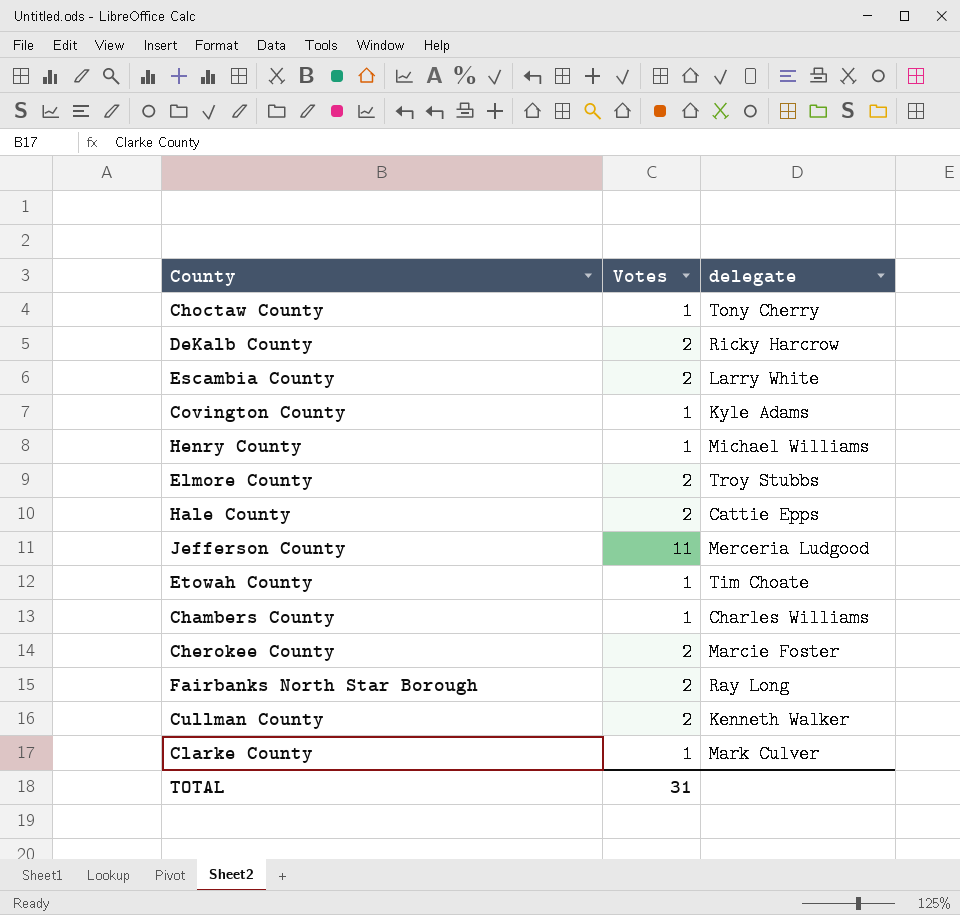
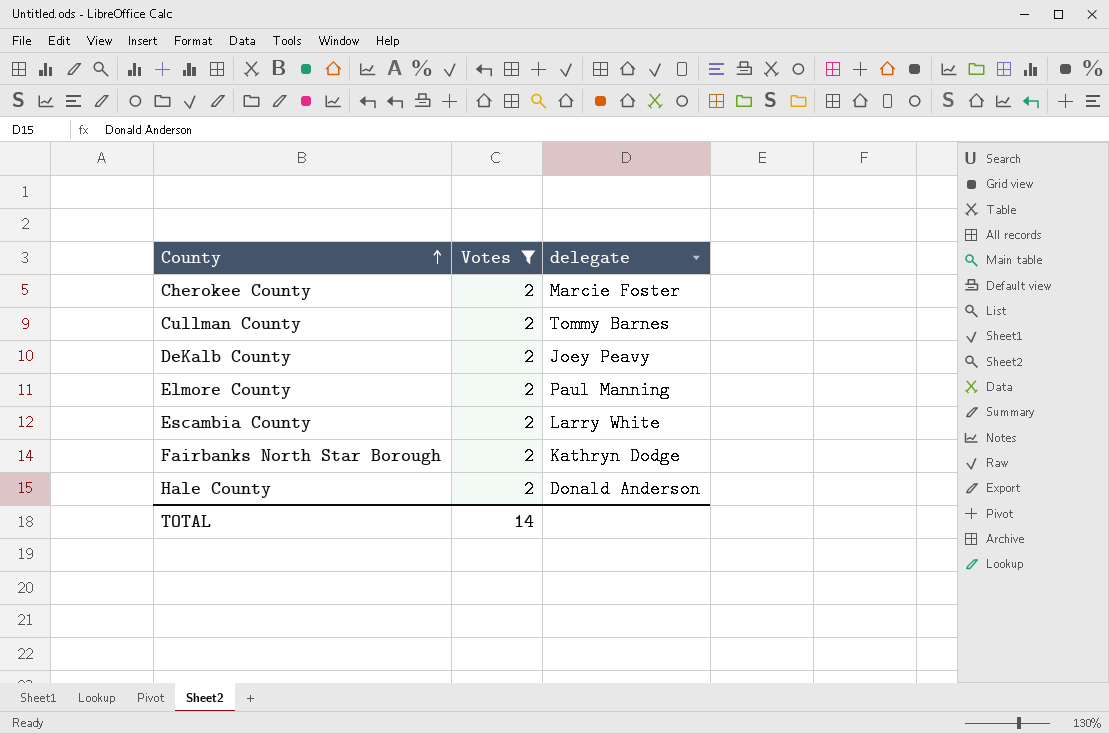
filter: none -> Votes = 2
row order: none -> County ascending
Cullman County | delegate: Kenneth Walker -> Tommy Barnes
DeKalb County | delegate: Ricky Harcrow -> Joey Peavy
Elmore County | delegate: Troy Stubbs -> Paul Manning
Fairbanks North Star Borough | delegate: Ray Long -> Kathryn Dodge
Hale County | delegate: Cattie Epps -> Donald Anderson
TOTAL | Votes: 31 -> 14

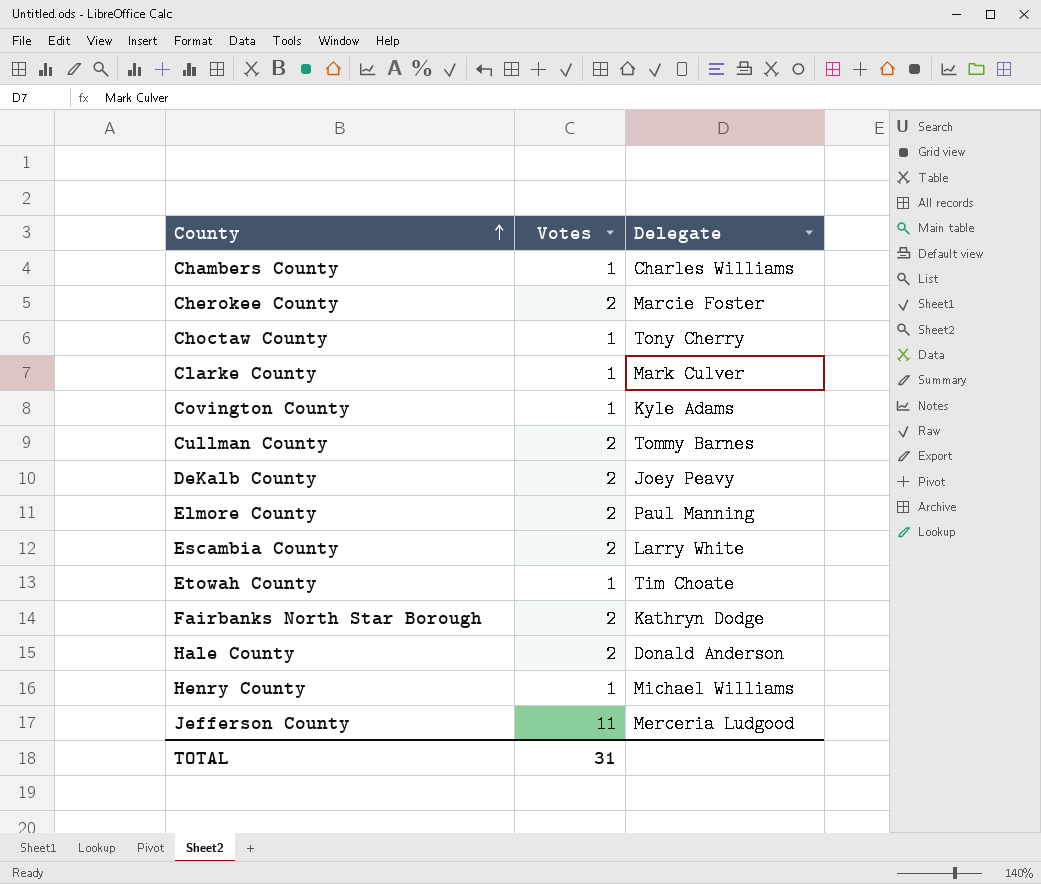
filter: Votes = 2 -> none
column name: delegate -> Delegate
TOTAL | Votes: 14 -> 31

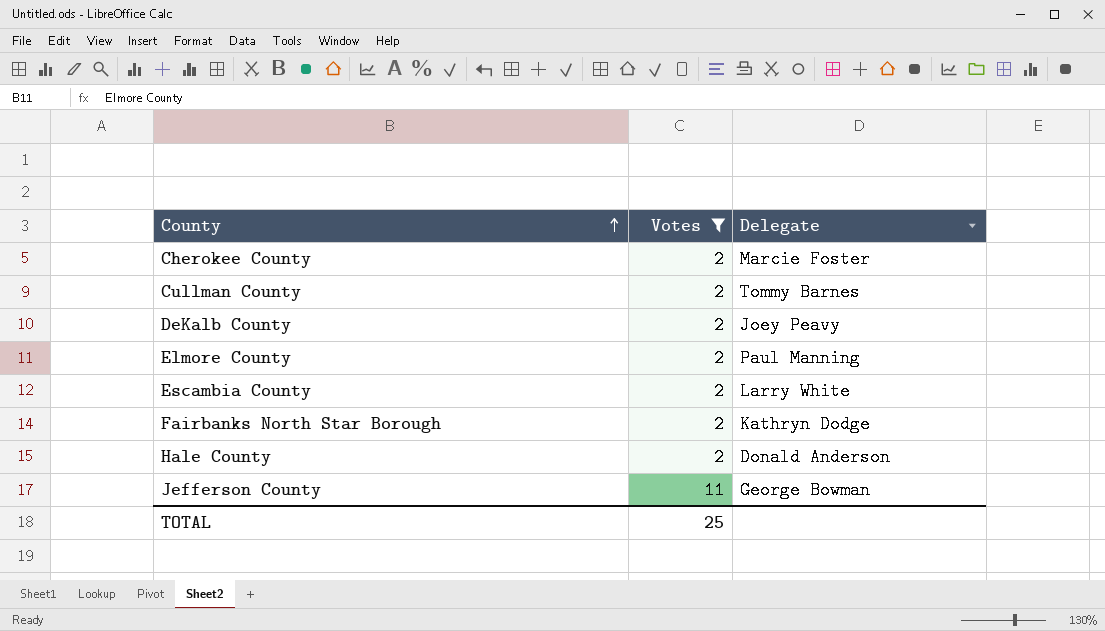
filter: none -> Votes != 1
Jefferson County | Delegate: Merceria Ludgood -> George Bowman
TOTAL | Votes: 31 -> 25

